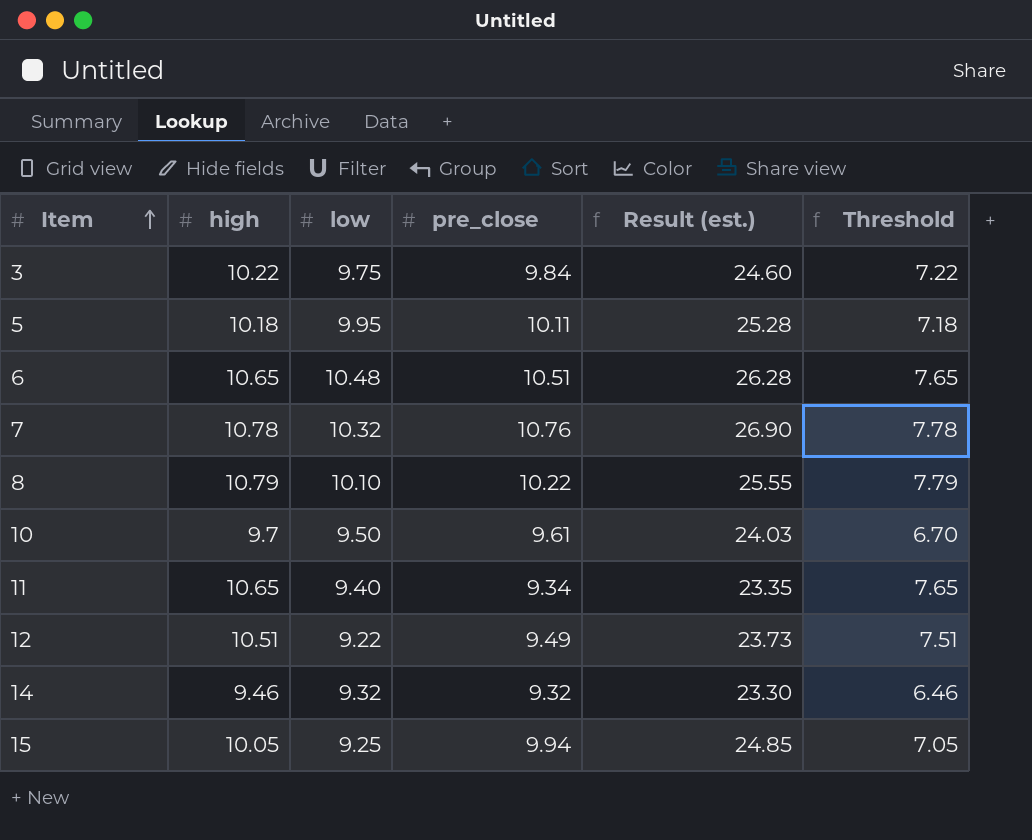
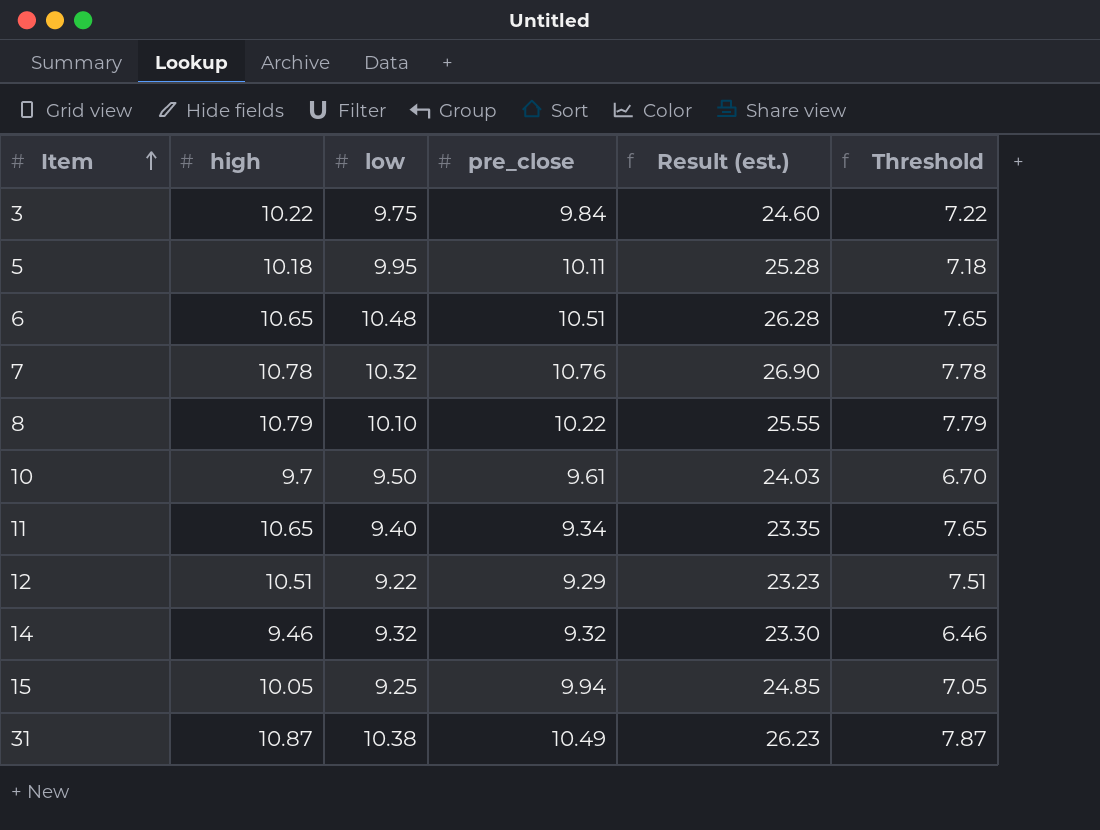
12 | pre_close: 9.49 -> 9.29
12 | Result (est.): 23.73 -> 23.23
row 31: none -> 10.87 | 10.38 | 10.49 | 26.23 | 7.87

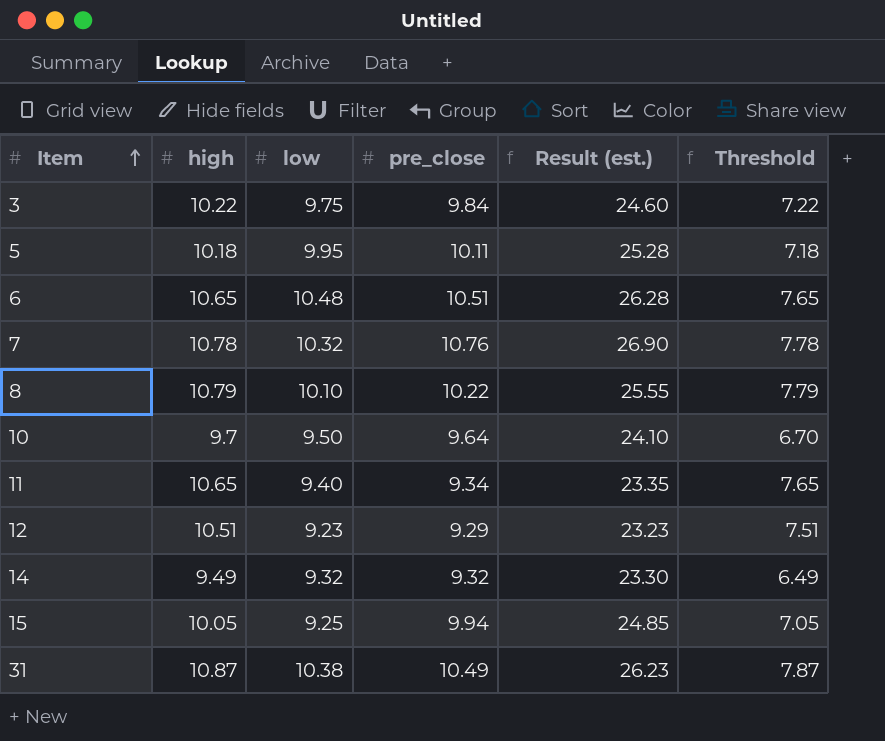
10 | pre_close: 9.61 -> 9.64
10 | Result (est.): 24.03 -> 24.10
12 | low: 9.22 -> 9.23
14 | high: 9.46 -> 9.49
14 | Threshold: 6.46 -> 6.49

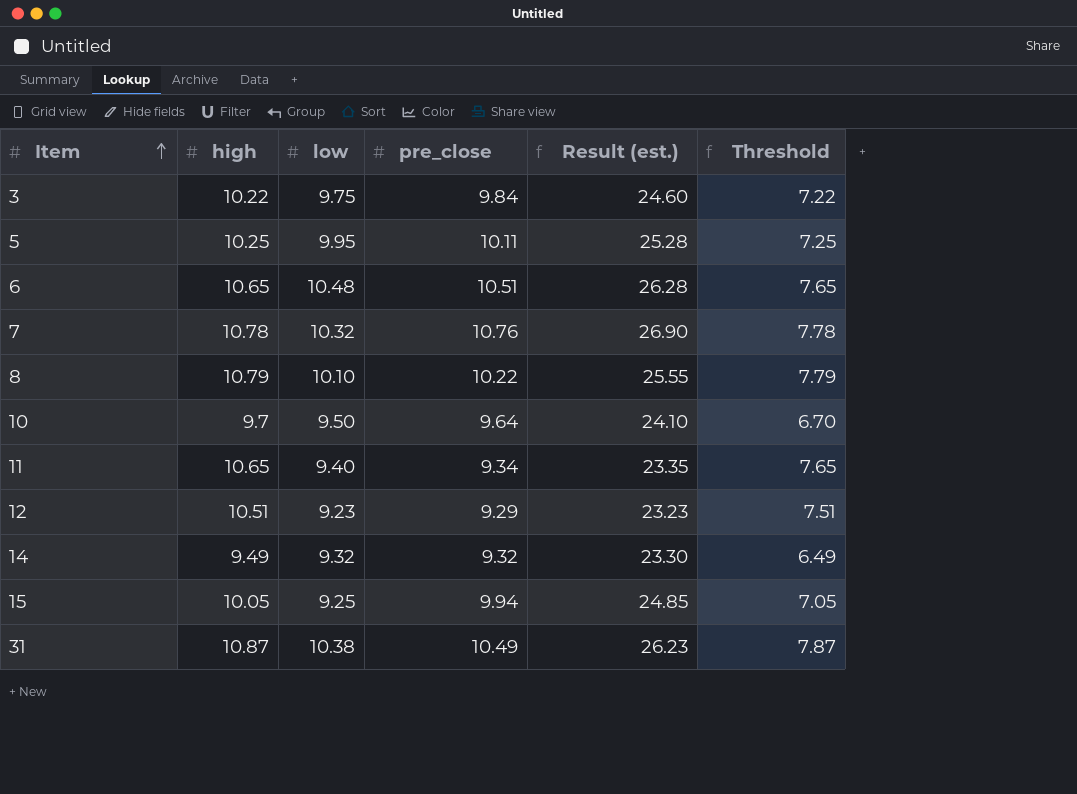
5 | high: 10.18 -> 10.25
5 | Threshold: 7.18 -> 7.25

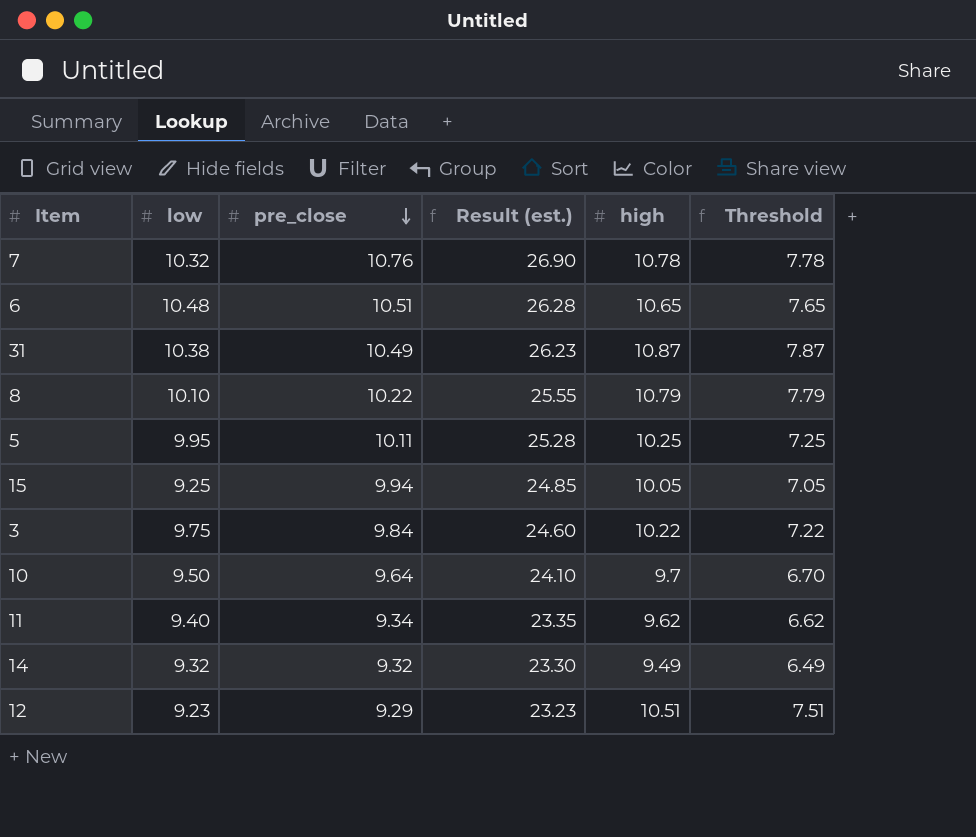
row order: Item ascending -> pre_close descending
column high | position: 2 -> 5
11 | high: 10.65 -> 9.62
11 | Threshold: 7.65 -> 6.62

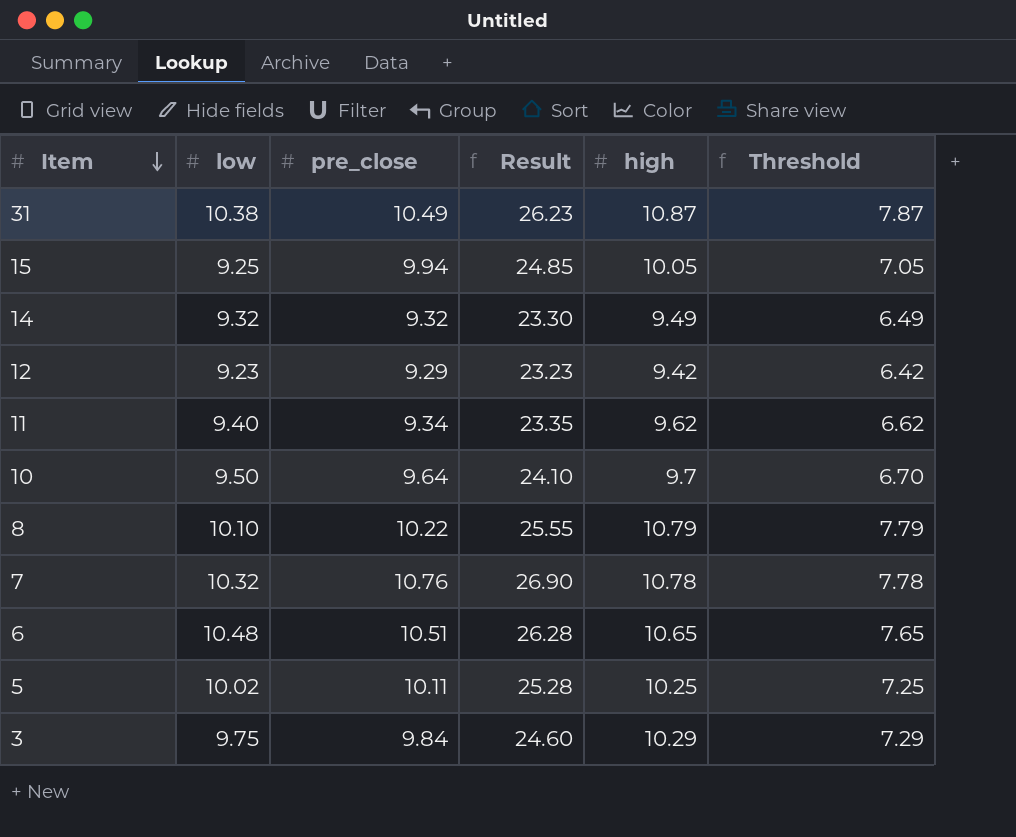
row order: pre_close descending -> Item descending
column name: Result (est.) -> Result
12 | high: 10.51 -> 9.42
12 | Threshold: 7.51 -> 6.42
5 | low: 9.95 -> 10.02
3 | high: 10.22 -> 10.29
3 | Threshold: 7.22 -> 7.29

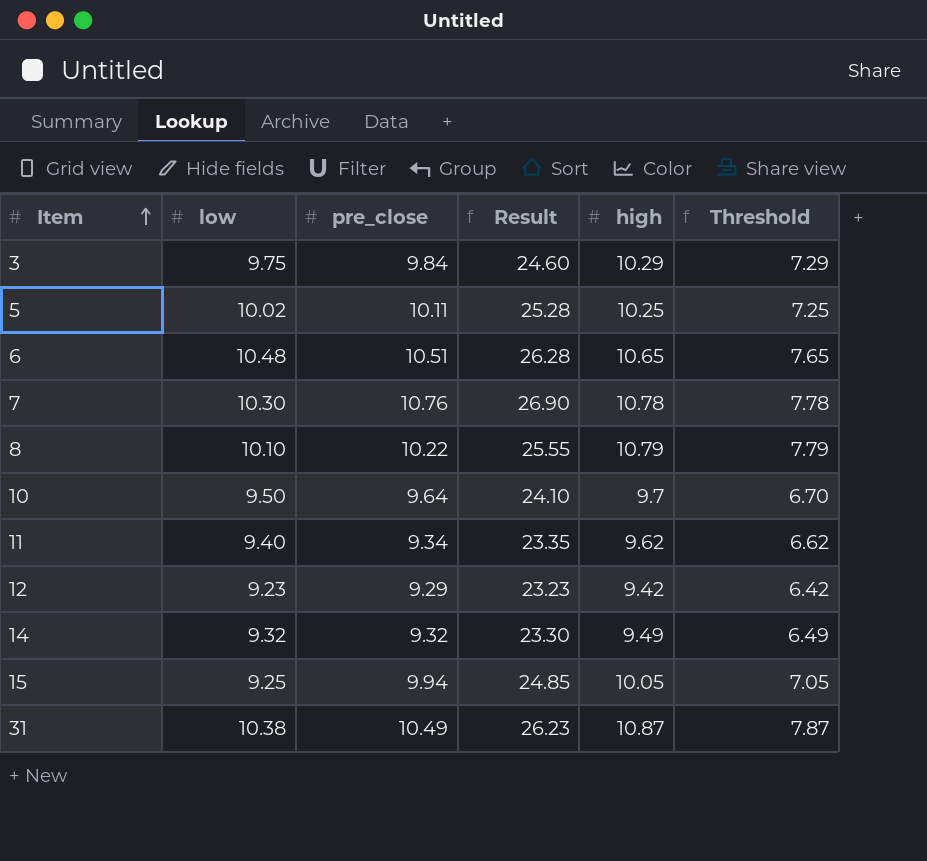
row order: Item descending -> Item ascending
7 | low: 10.32 -> 10.30

